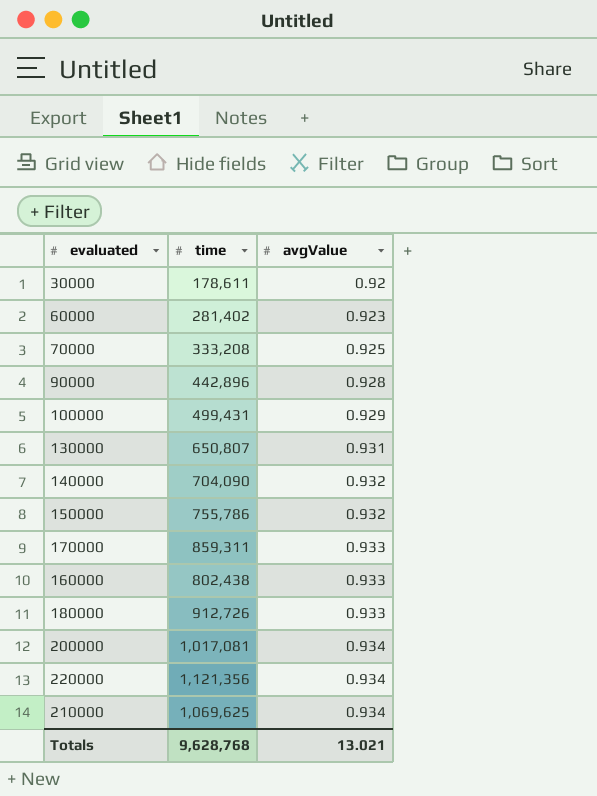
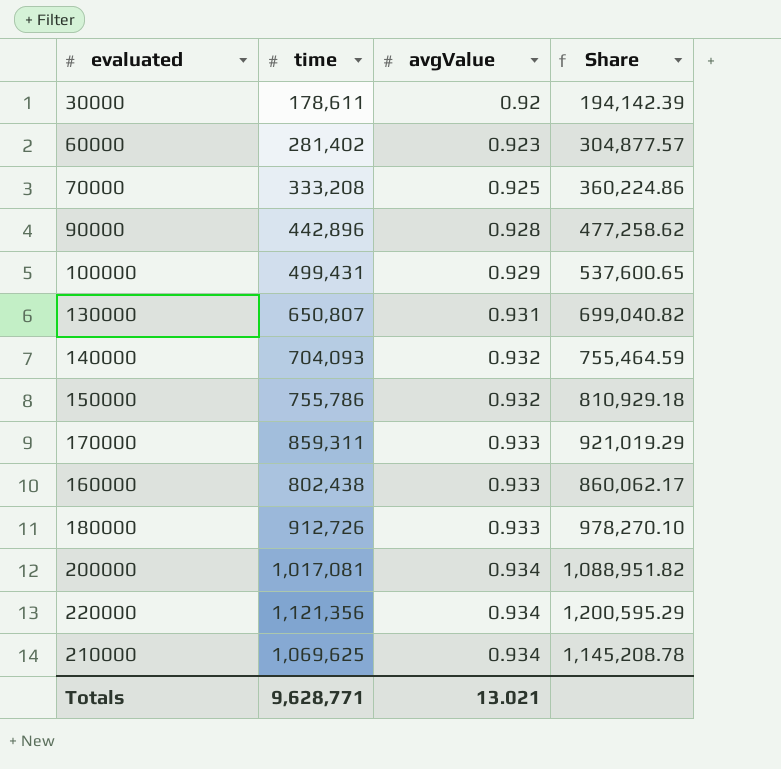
column Share | formula: none -> [time] / [avgValue]
140000 | time: 704,090 -> 704,093
Totals | time: 9,628,768 -> 9,628,771

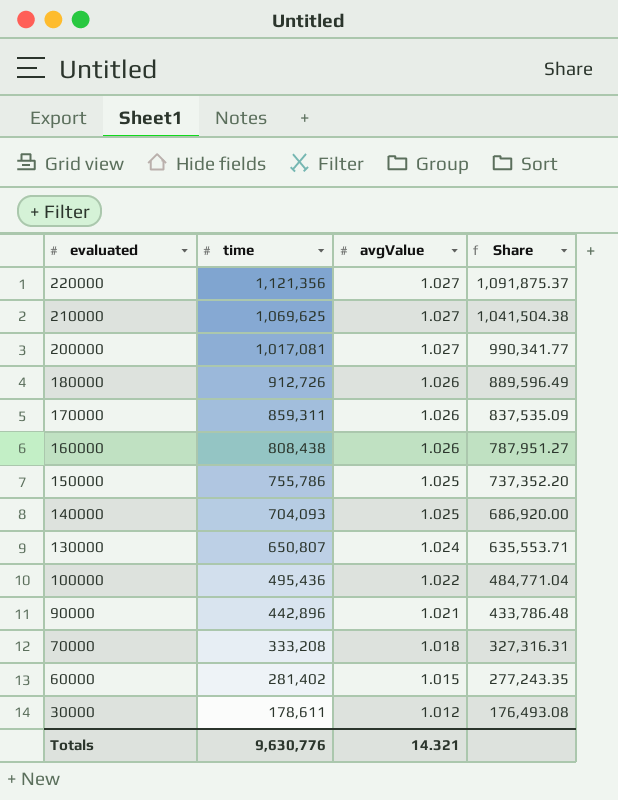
row order: avgValue ascending -> evaluated descending
220000 | avgValue: 0.934 -> 1.027
220000 | Share: 1,200,595.29 -> 1,091,875.37
210000 | avgValue: 0.934 -> 1.027
210000 | Share: 1,145,208.78 -> 1,041,504.38
200000 | avgValue: 0.934 -> 1.027
200000 | Share: 1,088,951.82 -> 990,341.77
180000 | avgValue: 0.933 -> 1.026
180000 | Share: 978,270.10 -> 889,596.49
170000 | avgValue: 0.933 -> 1.026
170000 | Share: 921,019.29 -> 837,535.09
160000 | time: 802,438 -> 808,438
160000 | avgValue: 0.933 -> 1.026
160000 | Share: 860,062.17 -> 787,951.27
150000 | avgValue: 0.932 -> 1.025
150000 | Share: 810,929.18 -> 737,352.20
140000 | avgValue: 0.932 -> 1.025
140000 | Share: 755,464.59 -> 686,920.00
130000 | avgValue: 0.931 -> 1.024
130000 | Share: 699,040.82 -> 635,553.71
100000 | time: 499,431 -> 495,436
100000 | avgValue: 0.929 -> 1.022
100000 | Share: 537,600.65 -> 484,771.04
90000 | avgValue: 0.928 -> 1.021
90000 | Share: 477,258.62 -> 433,786.48
70000 | avgValue: 0.925 -> 1.018
70000 | Share: 360,224.86 -> 327,316.31
60000 | avgValue: 0.923 -> 1.015
60000 | Share: 304,877.57 -> 277,243.35
30000 | avgValue: 0.92 -> 1.012
30000 | Share: 194,142.39 -> 176,493.08
Totals | time: 9,628,771 -> 9,630,776
Totals | avgValue: 13.021 -> 14.321

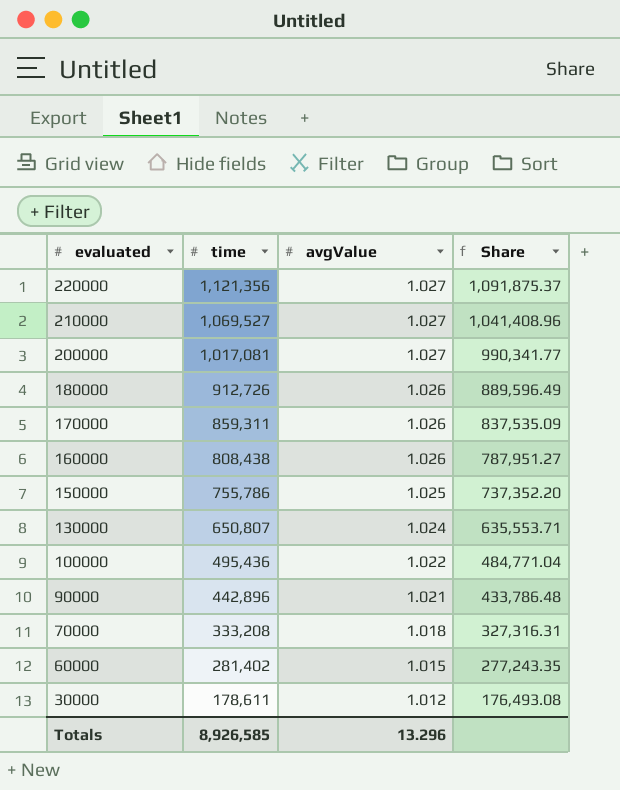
row 140000: 704,093 | 1.025 | 686,920.00 -> none
210000 | time: 1,069,625 -> 1,069,527
210000 | Share: 1,041,504.38 -> 1,041,408.96
Totals | time: 9,630,776 -> 8,926,585
Totals | avgValue: 14.321 -> 13.296

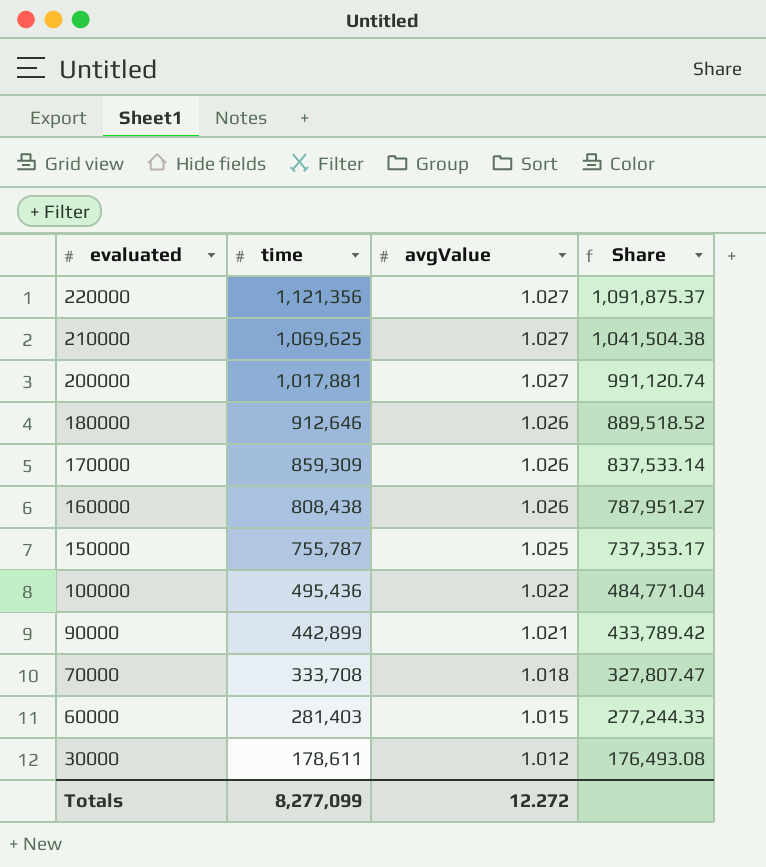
row 130000: 650,807 | 1.024 | 635,553.71 -> none
210000 | time: 1,069,527 -> 1,069,625
210000 | Share: 1,041,408.96 -> 1,041,504.38
200000 | time: 1,017,081 -> 1,017,881
200000 | Share: 990,341.77 -> 991,120.74
180000 | time: 912,726 -> 912,646
180000 | Share: 889,596.49 -> 889,518.52
170000 | time: 859,311 -> 859,309
170000 | Share: 837,535.09 -> 837,533.14
150000 | time: 755,786 -> 755,787
150000 | Share: 737,352.20 -> 737,353.17
90000 | time: 442,896 -> 442,899
90000 | Share: 433,786.48 -> 433,789.42
70000 | time: 333,208 -> 333,708
70000 | Share: 327,316.31 -> 327,807.47
60000 | time: 281,402 -> 281,403
60000 | Share: 277,243.35 -> 277,244.33
Totals | time: 8,926,585 -> 8,277,099
Totals | avgValue: 13.296 -> 12.272

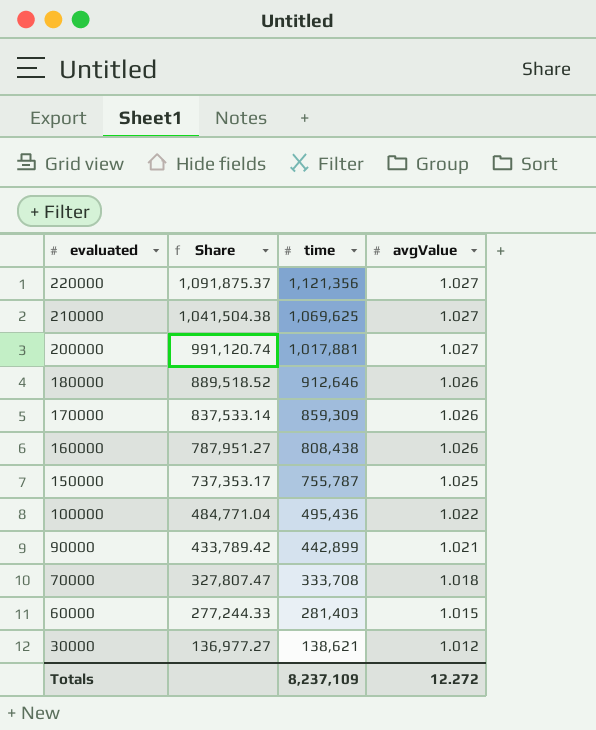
column Share | position: 4 -> 2
30000 | Share: 176,493.08 -> 136,977.27
30000 | time: 178,611 -> 138,621
Totals | time: 8,277,099 -> 8,237,109

